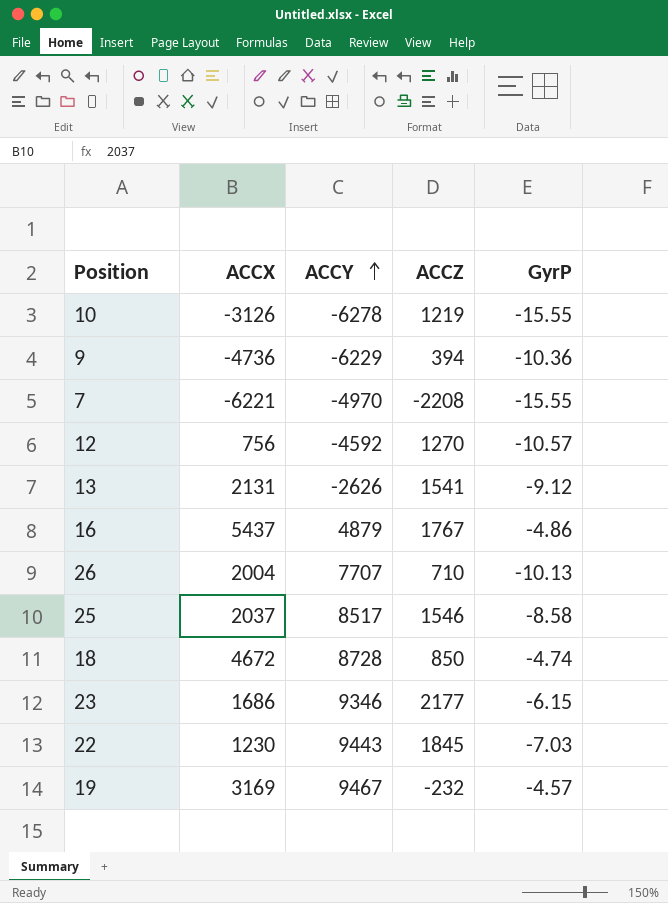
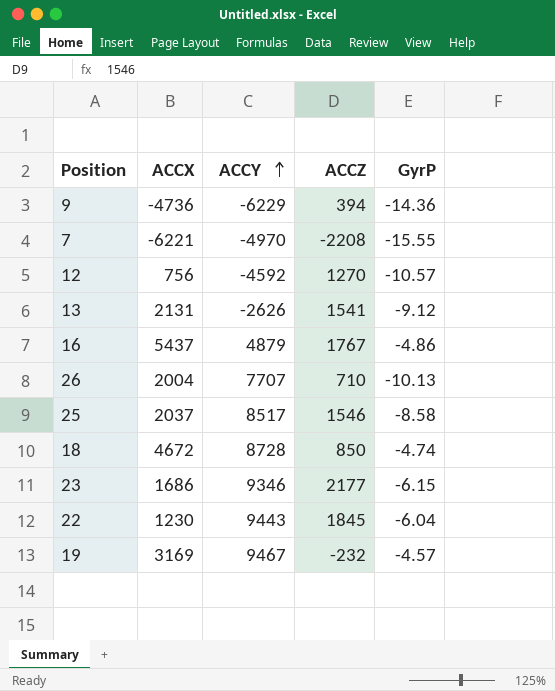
row 10: -3126 | -6278 | 1219 | -15.55 -> none
9 | GyrP: -10.36 -> -14.36
22 | GyrP: -7.03 -> -6.04

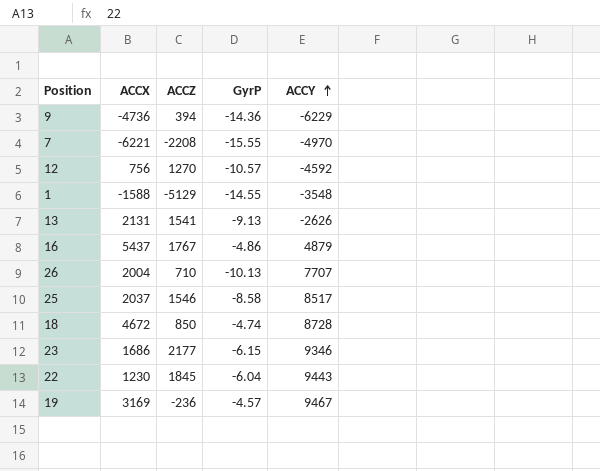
column ACCY | position: 3 -> 5
row 1: none -> -1588 | -5129 | -14.55 | -3548
13 | GyrP: -9.12 -> -9.13
19 | ACCZ: -232 -> -236

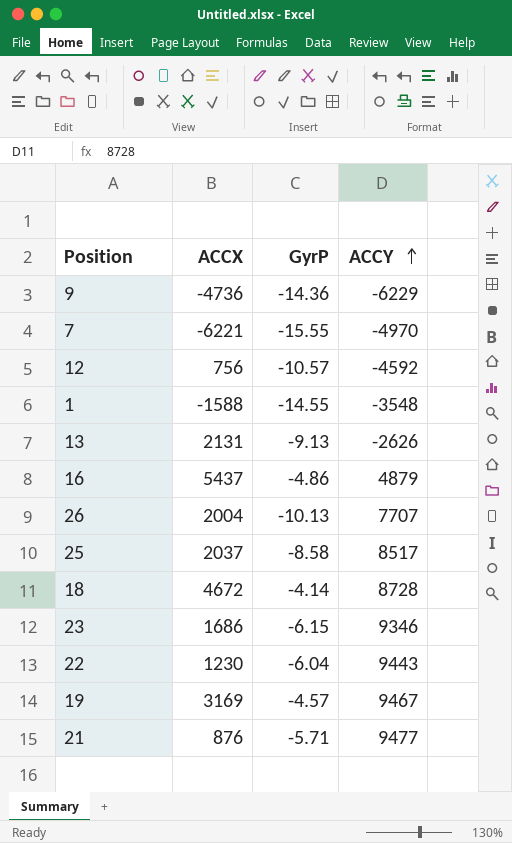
column ACCZ | position: 3 -> none
18 | GyrP: -4.74 -> -4.14
row 21: none -> 876 | -5.71 | 9477

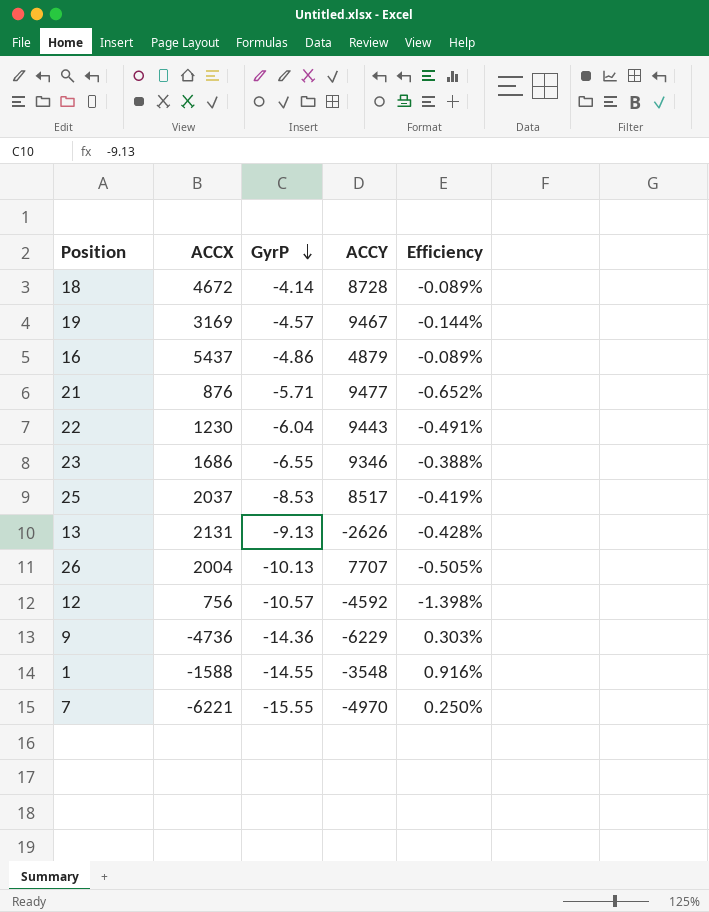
row order: ACCY ascending -> GyrP descending
column Efficiency | formula: none -> [GyrP] / [ACCX]
23 | GyrP: -6.15 -> -6.55
25 | GyrP: -8.58 -> -8.53

